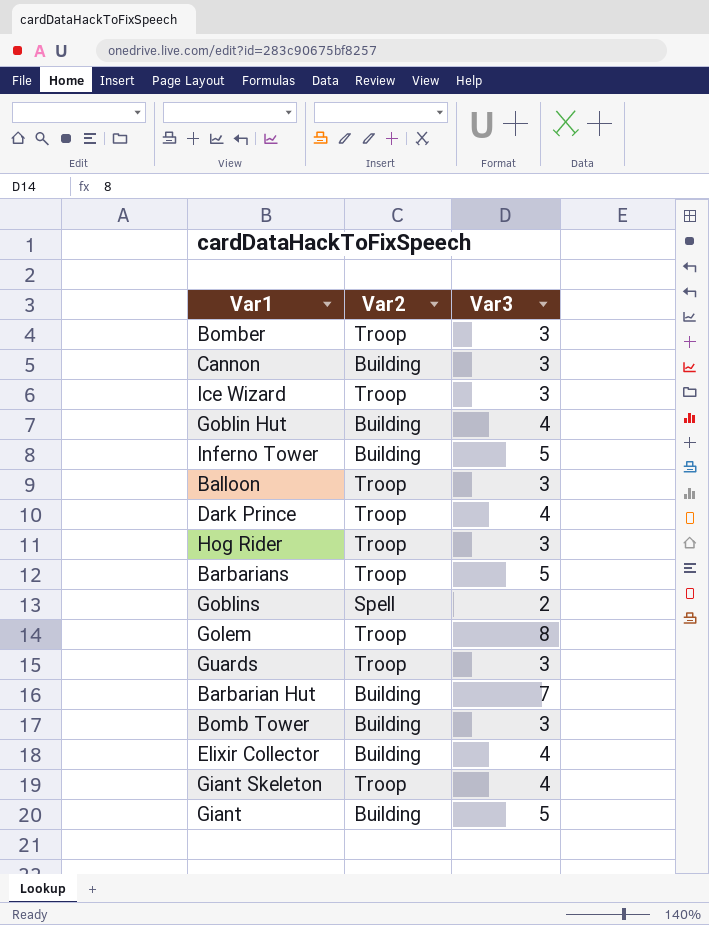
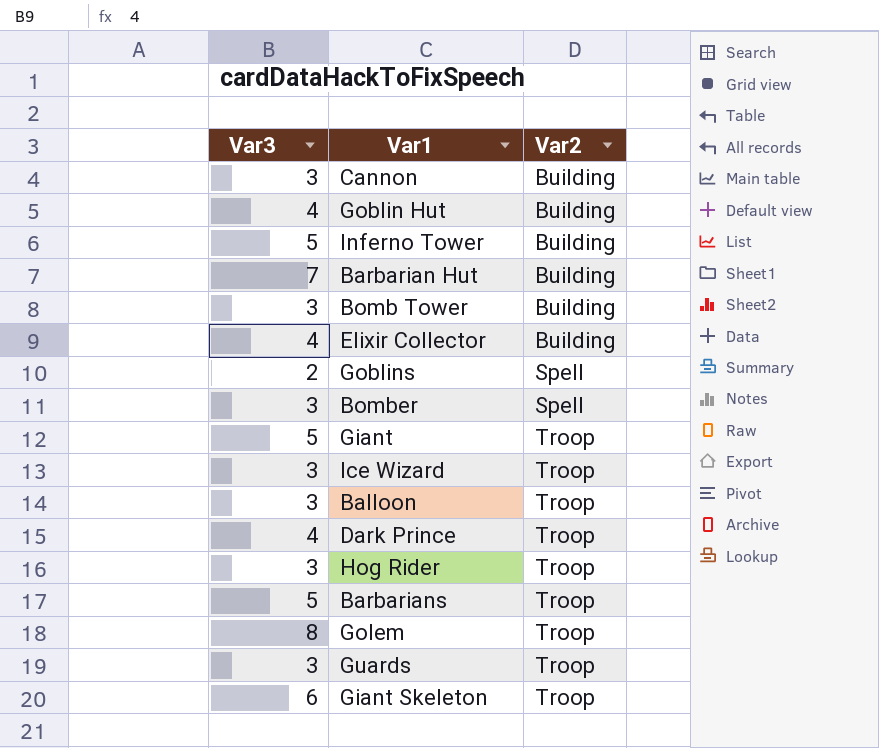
row order: none -> Var2 ascending
column Var3 | position: 3 -> 1
Bomber | Var2: Troop -> Spell
Giant | Var2: Building -> Troop
Giant Skeleton | Var3: 4 -> 6

